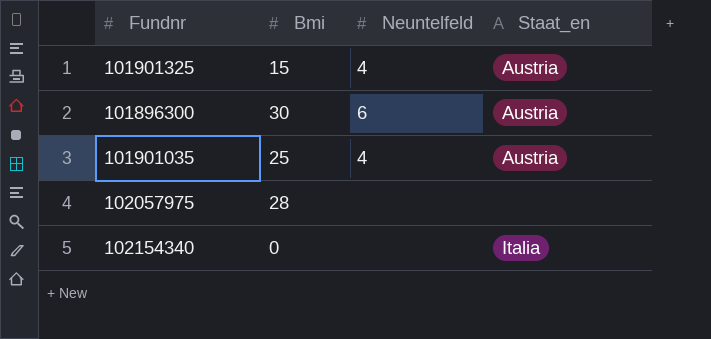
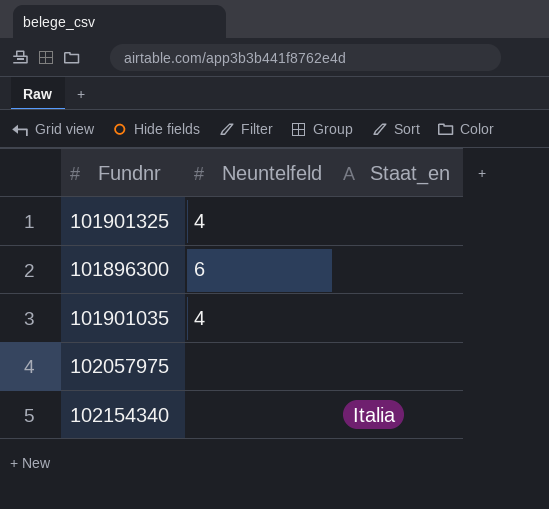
column Bmi | position: 2 -> none
101901325 | Staat_en: Austria -> none
101896300 | Staat_en: Austria -> none
101901035 | Staat_en: Austria -> none

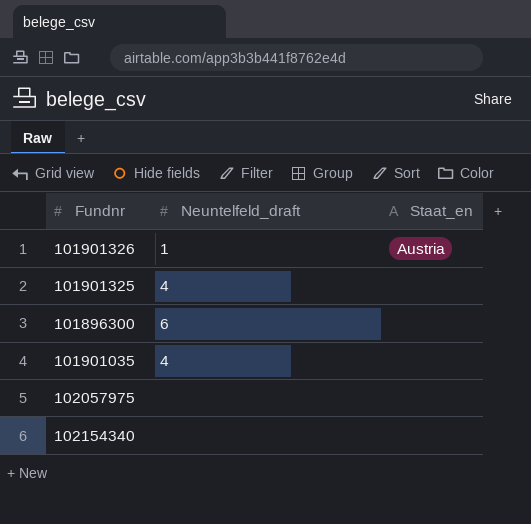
column name: Neuntelfeld -> Neuntelfeld_draft
row 101901326: none -> 1 | Austria
102154340 | Staat_en: Italia -> none

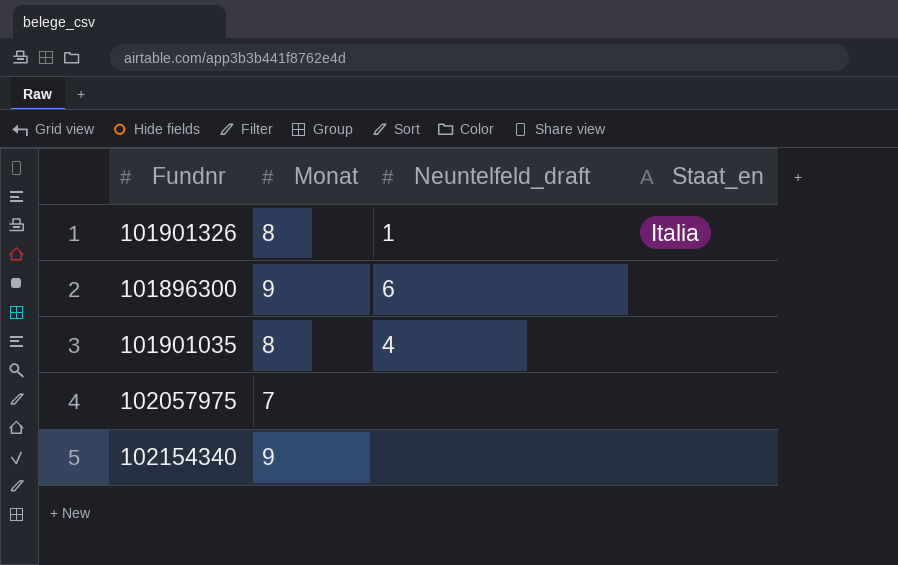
column Monat | position: none -> 2
row 101901325: 4 | none -> none
101901326 | Staat_en: Austria -> Italia

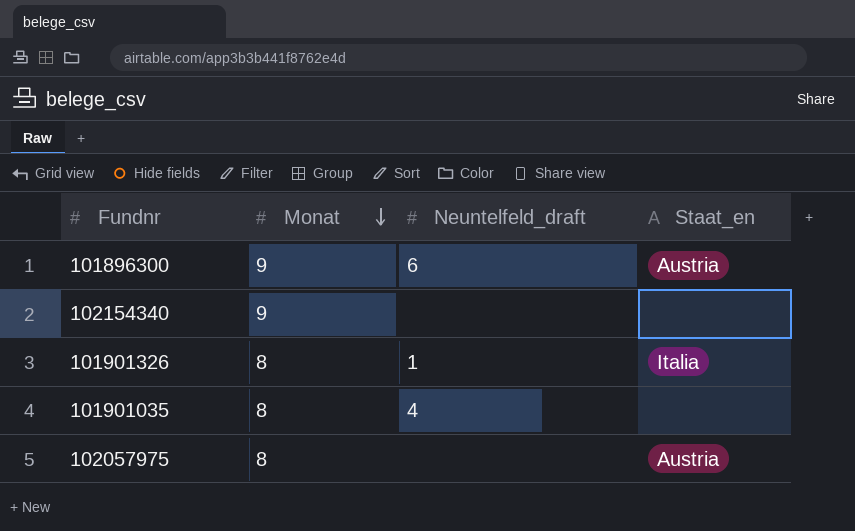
row order: none -> Monat descending
101896300 | Staat_en: none -> Austria
102057975 | Monat: 7 -> 8
102057975 | Staat_en: none -> Austria

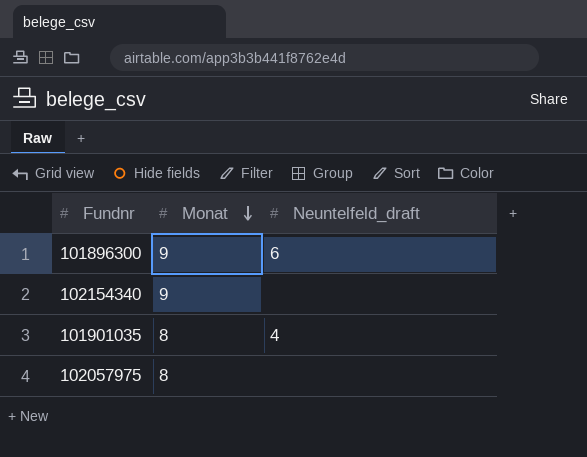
column Staat_en | position: 4 -> none
row 101901326: 8 | 1 | Italia -> none

